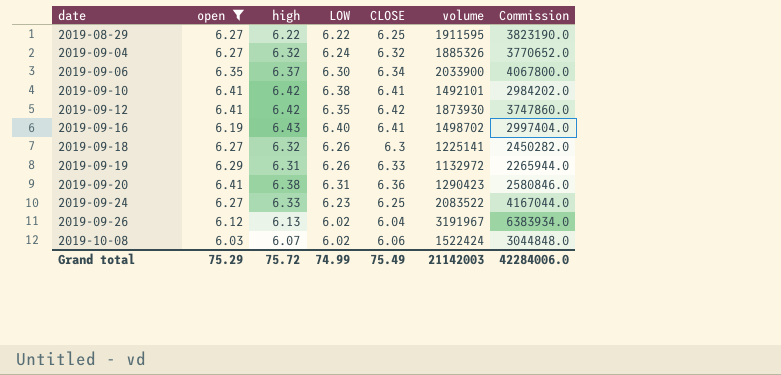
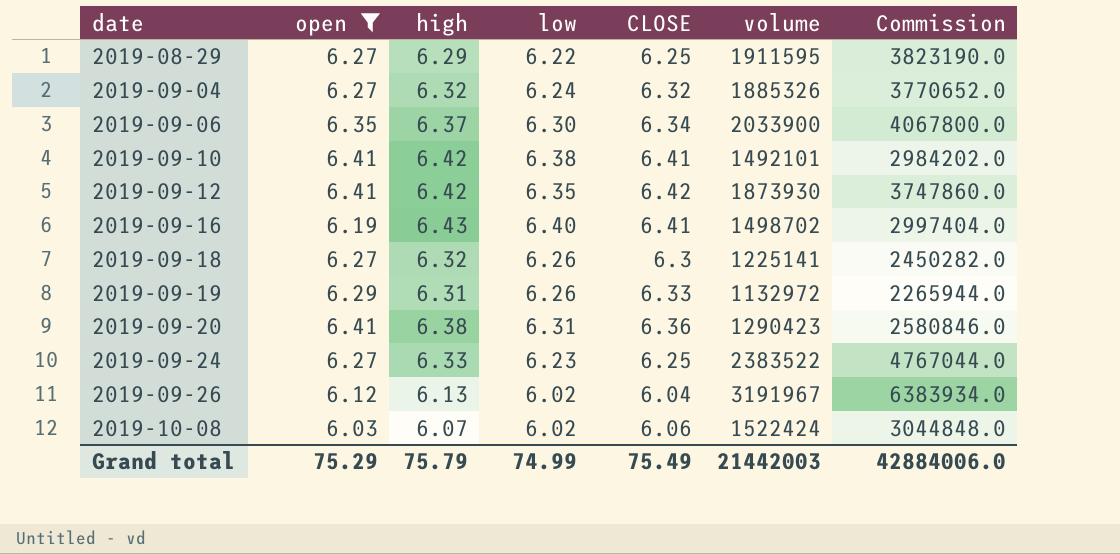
column name: LOW -> low
2019-08-29 | high: 6.22 -> 6.29
2019-09-24 | volume: 2083522 -> 2383522
2019-09-24 | Commission: 4167044.0 -> 4767044.0
Grand total | high: 75.72 -> 75.79
Grand total | volume: 21142003 -> 21442003
Grand total | Commission: 42284006.0 -> 42884006.0

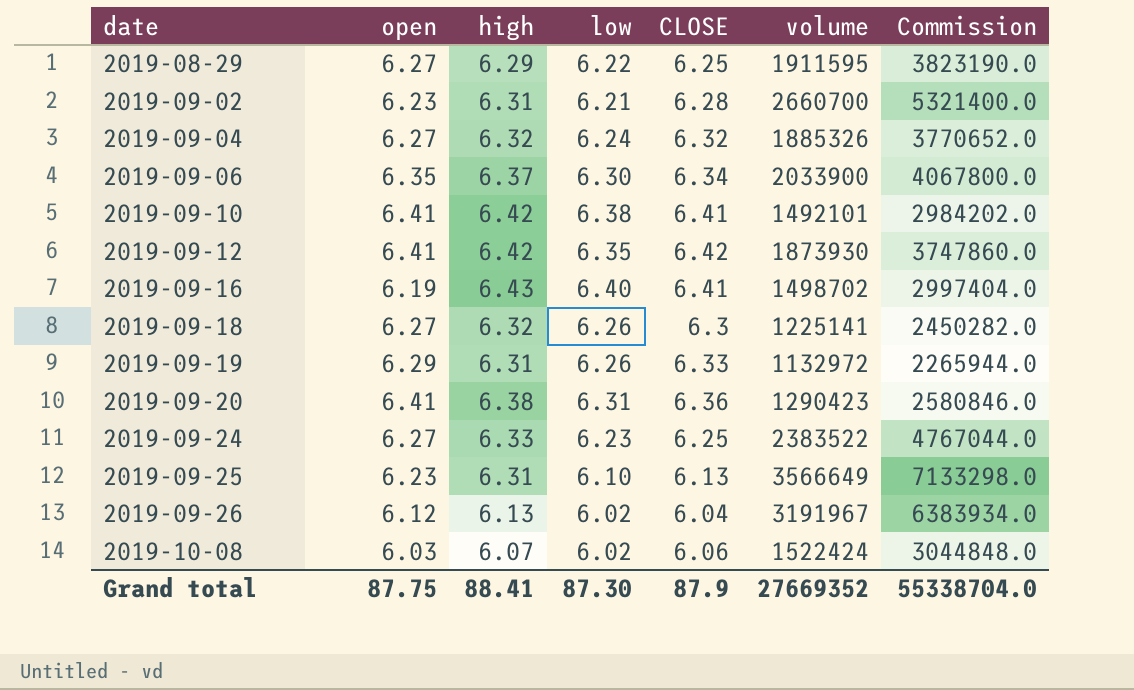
filter: open != 6.23 -> none
Grand total | open: 75.29 -> 87.75
Grand total | high: 75.79 -> 88.41
Grand total | low: 74.99 -> 87.30
Grand total | CLOSE: 75.49 -> 87.9
Grand total | volume: 21442003 -> 27669352
Grand total | Commission: 42884006.0 -> 55338704.0

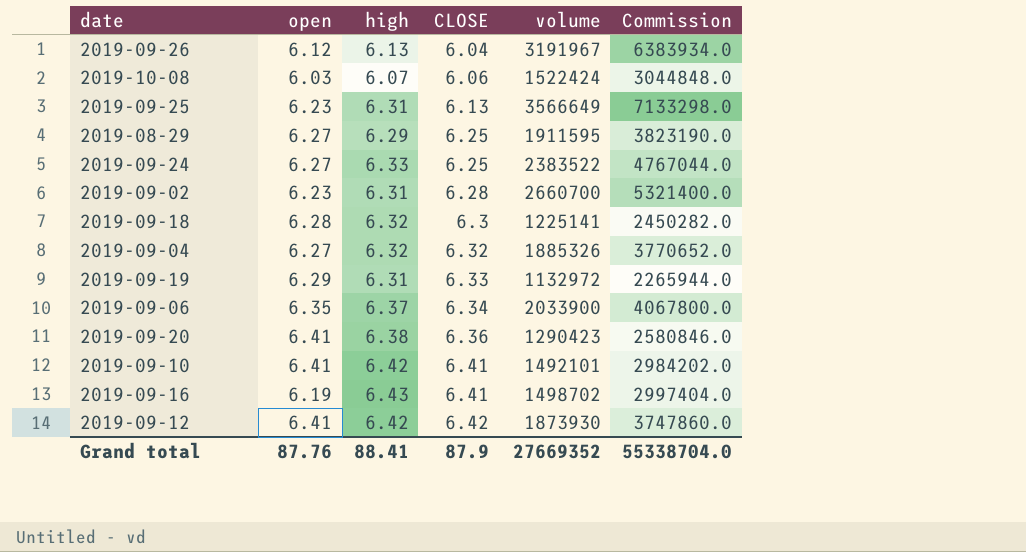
row order: date ascending -> CLOSE ascending
column low | position: 4 -> none
2019-09-18 | open: 6.27 -> 6.28
Grand total | open: 87.75 -> 87.76

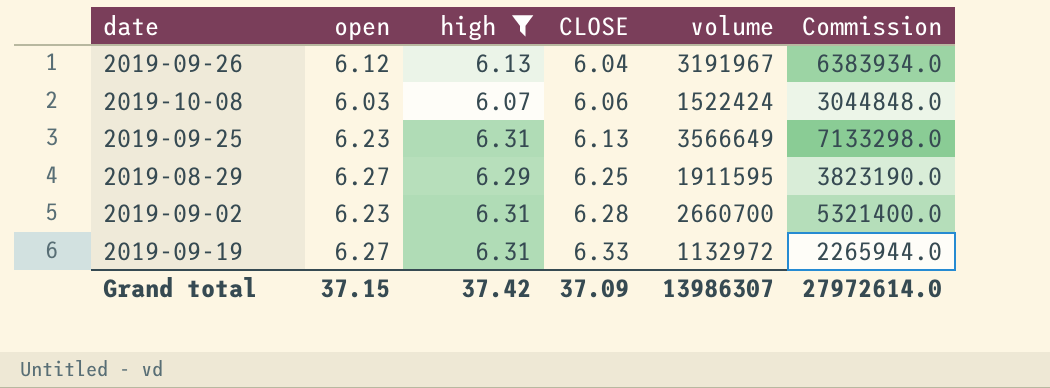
filter: none -> high <= 6.31
2019-09-19 | open: 6.29 -> 6.27
Grand total | open: 87.76 -> 37.15
Grand total | high: 88.41 -> 37.42
Grand total | CLOSE: 87.9 -> 37.09
Grand total | volume: 27669352 -> 13986307
Grand total | Commission: 55338704.0 -> 27972614.0

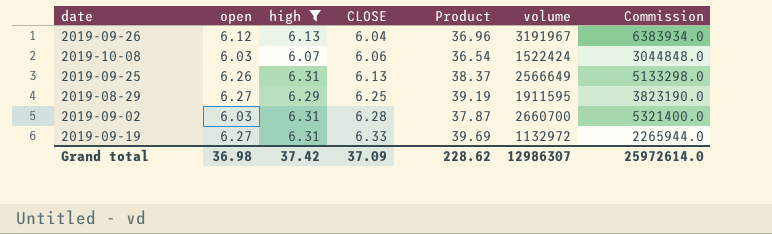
column Product | formula: none -> [open] * [CLOSE]
2019-09-25 | open: 6.23 -> 6.26
2019-09-25 | volume: 3566649 -> 2566649
2019-09-25 | Commission: 7133298.0 -> 5133298.0
2019-09-02 | open: 6.23 -> 6.03
Grand total | open: 37.15 -> 36.98
Grand total | volume: 13986307 -> 12986307
Grand total | Commission: 27972614.0 -> 25972614.0

